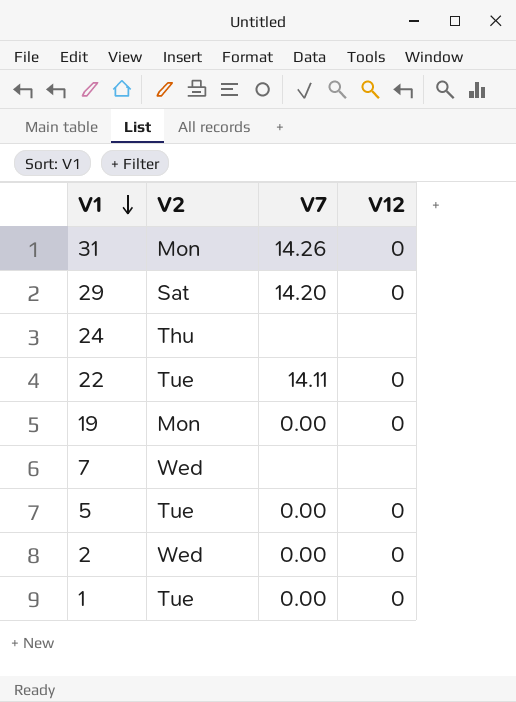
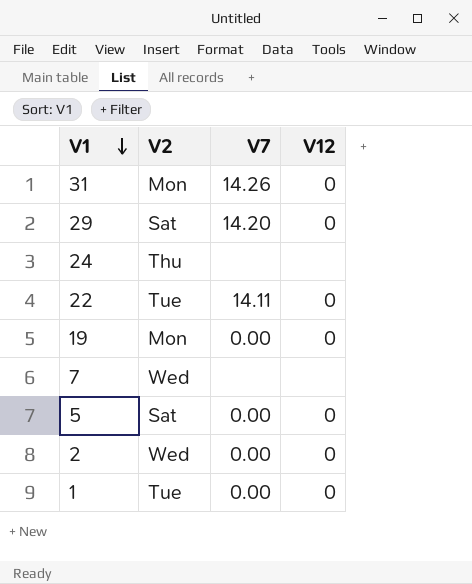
5 | V2: Tue -> Sat

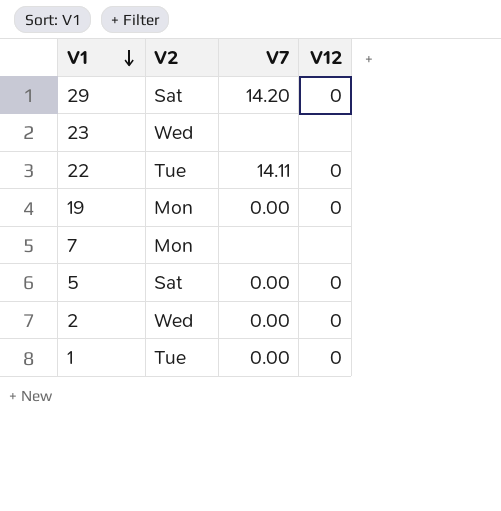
row 31: Mon | 14.26 | 0 -> none
row 24: Thu | none | none -> none
row 23: none -> Wed | none | none
7 | V2: Wed -> Mon

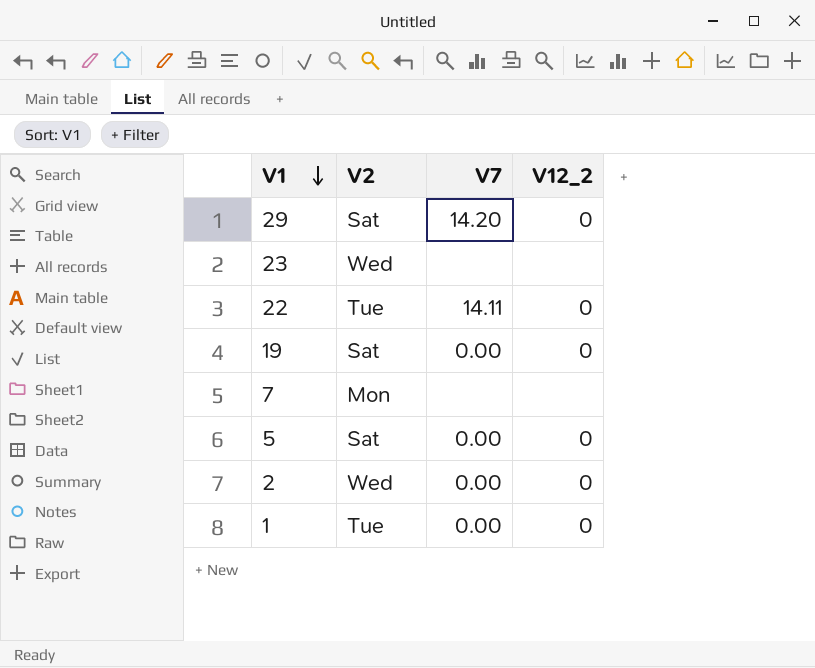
column name: V12 -> V12_2
19 | V2: Mon -> Sat

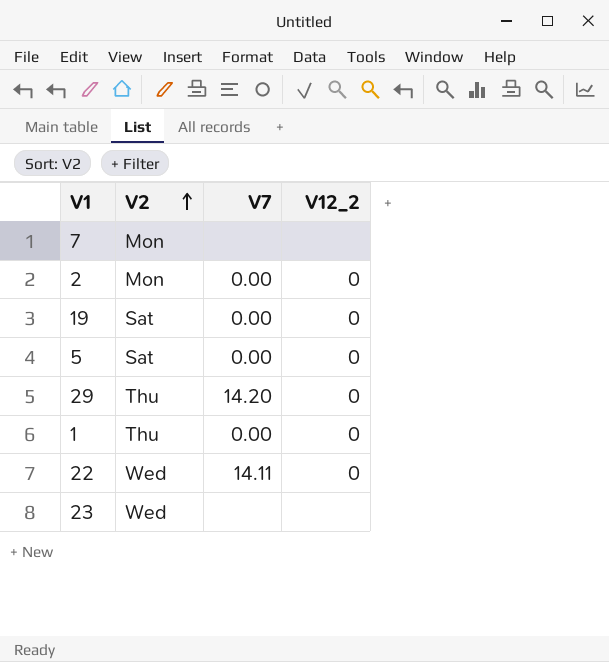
row order: V1 descending -> V2 ascending
2 | V2: Wed -> Mon
29 | V2: Sat -> Thu
1 | V2: Tue -> Thu
22 | V2: Tue -> Wed

